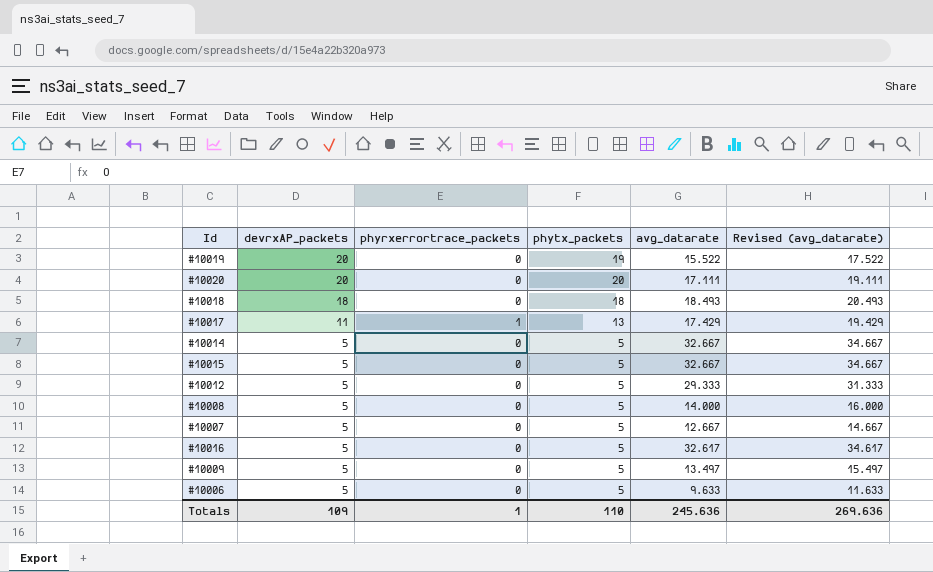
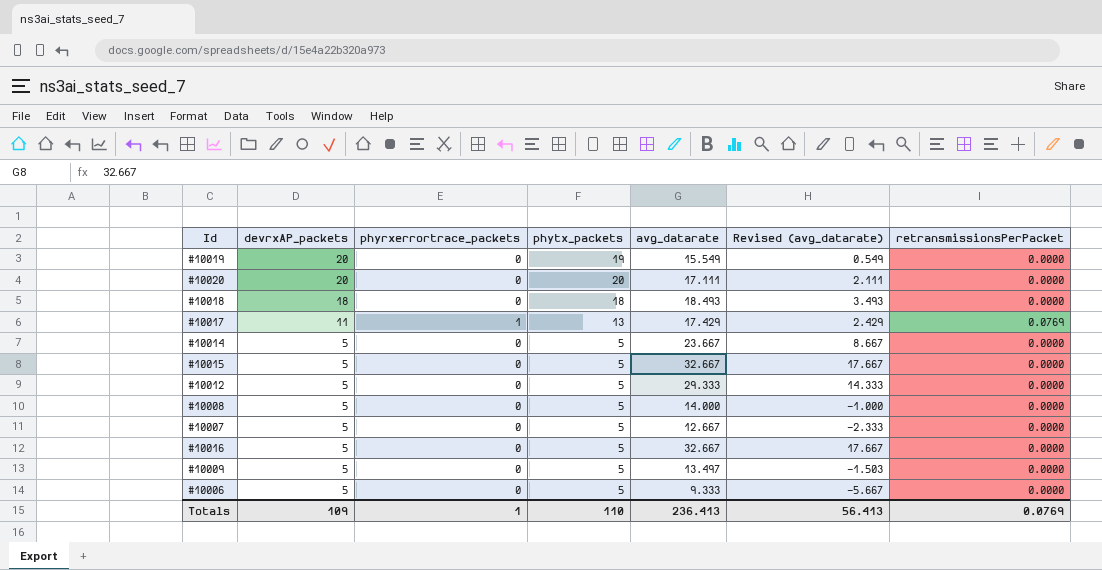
column Revised (avg_datarate) | formula: [avg_datarate] + 2 -> [avg_datarate] - 15
column retransmissionsPerPacket | position: none -> 7
#10019 | avg_datarate: 15.522 -> 15.549
#10014 | avg_datarate: 32.667 -> 23.667
#10016 | avg_datarate: 32.617 -> 32.667
#10006 | avg_datarate: 9.633 -> 9.333
Totals | avg_datarate: 245.636 -> 236.413
Totals | Revised (avg_datarate): 269.636 -> 56.413

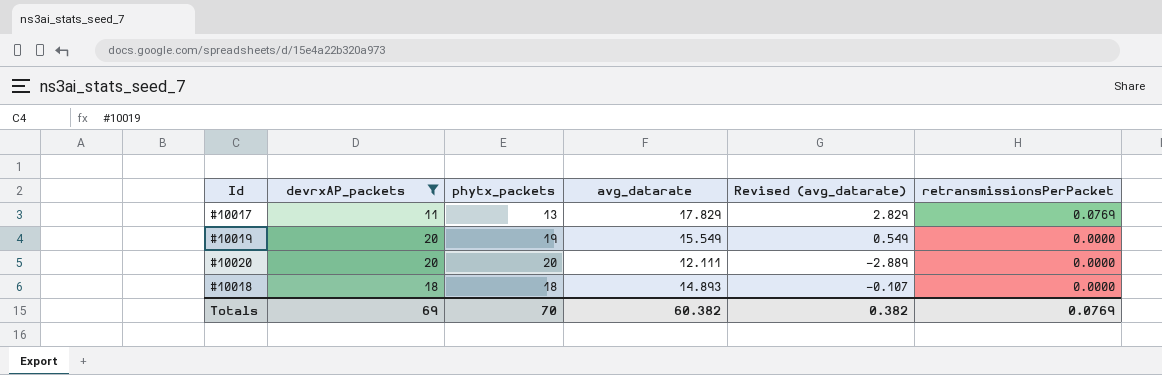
filter: none -> devrxAP_packets != 5
row order: devrxAP_packets descending -> retransmissionsPerPacket descending
column phyrxerrortrace_packets | position: 3 -> none
#10017 | avg_datarate: 17.429 -> 17.829
#10017 | Revised (avg_datarate): 2.429 -> 2.829
#10020 | avg_datarate: 17.111 -> 12.111
#10020 | Revised (avg_datarate): 2.111 -> -2.889
#10018 | avg_datarate: 18.493 -> 14.893
#10018 | Revised (avg_datarate): 3.493 -> -0.107
Totals | devrxAP_packets: 109 -> 69
Totals | phytx_packets: 110 -> 70
Totals | avg_datarate: 236.413 -> 60.382
Totals | Revised (avg_datarate): 56.413 -> 0.382

